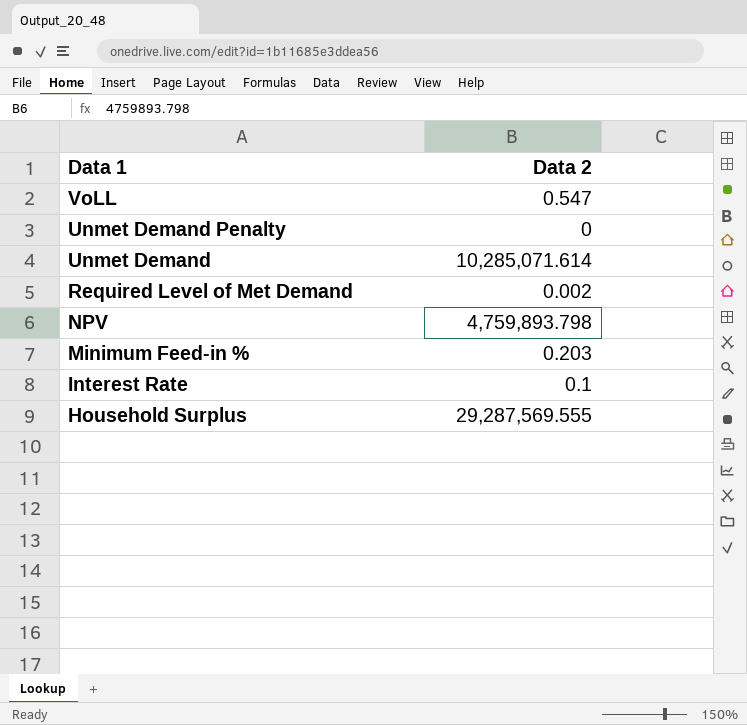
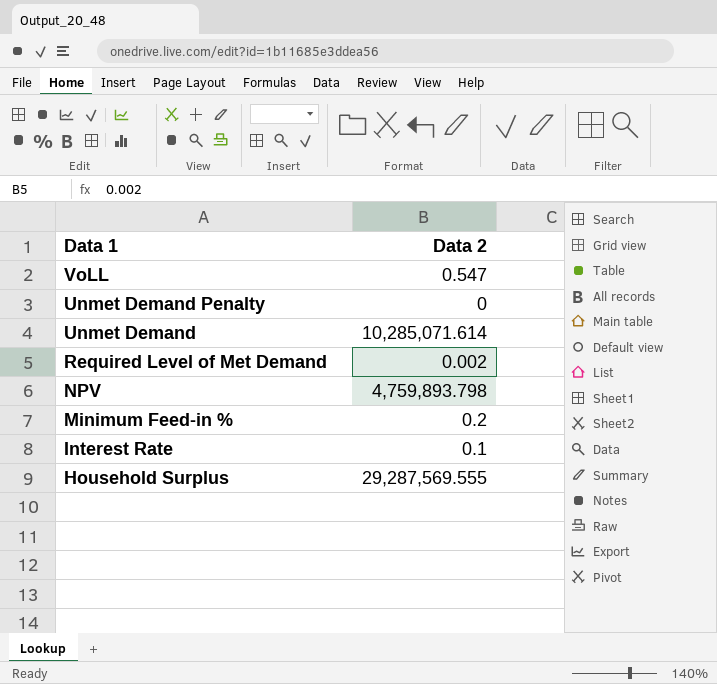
Minimum Feed-in % | Data 2: 0.203 -> 0.2

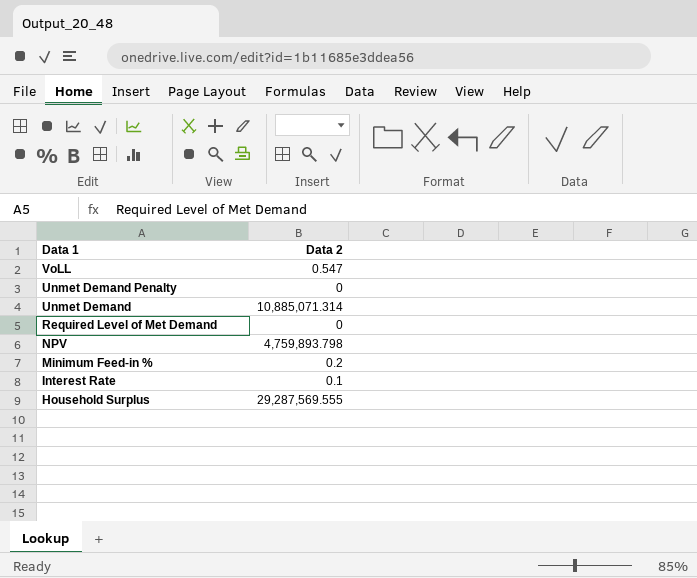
Unmet Demand | Data 2: 10,285,071.614 -> 10,885,071.314
Required Level of Met Demand | Data 2: 0.002 -> 0

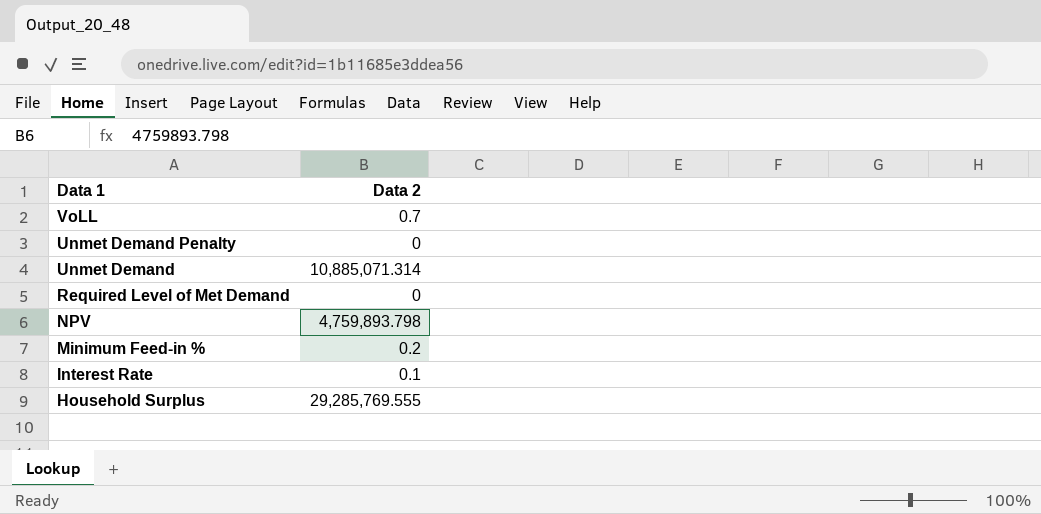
VoLL | Data 2: 0.547 -> 0.7
Household Surplus | Data 2: 29,287,569.555 -> 29,285,769.555

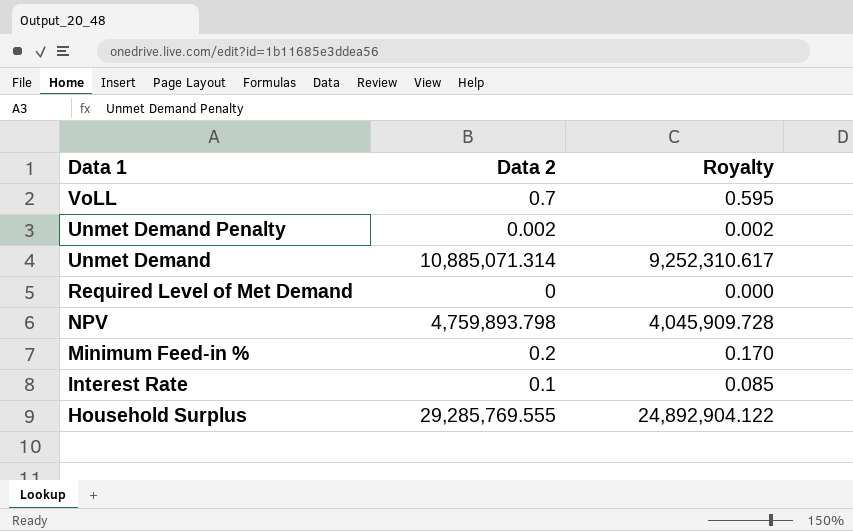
column Royalty | formula: none -> [Data 2] * 0.85
Unmet Demand Penalty | Data 2: 0 -> 0.002

